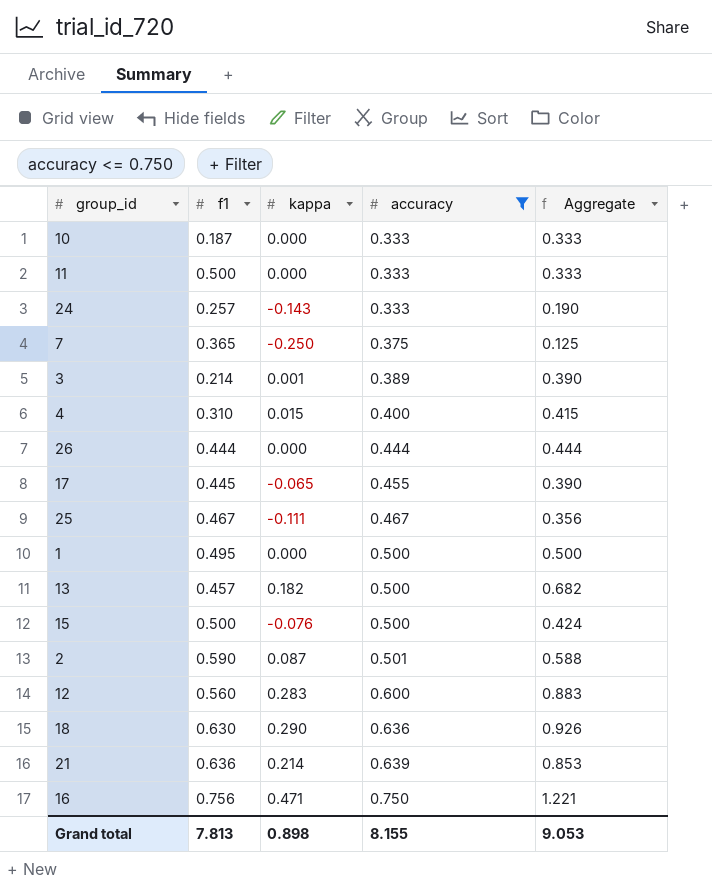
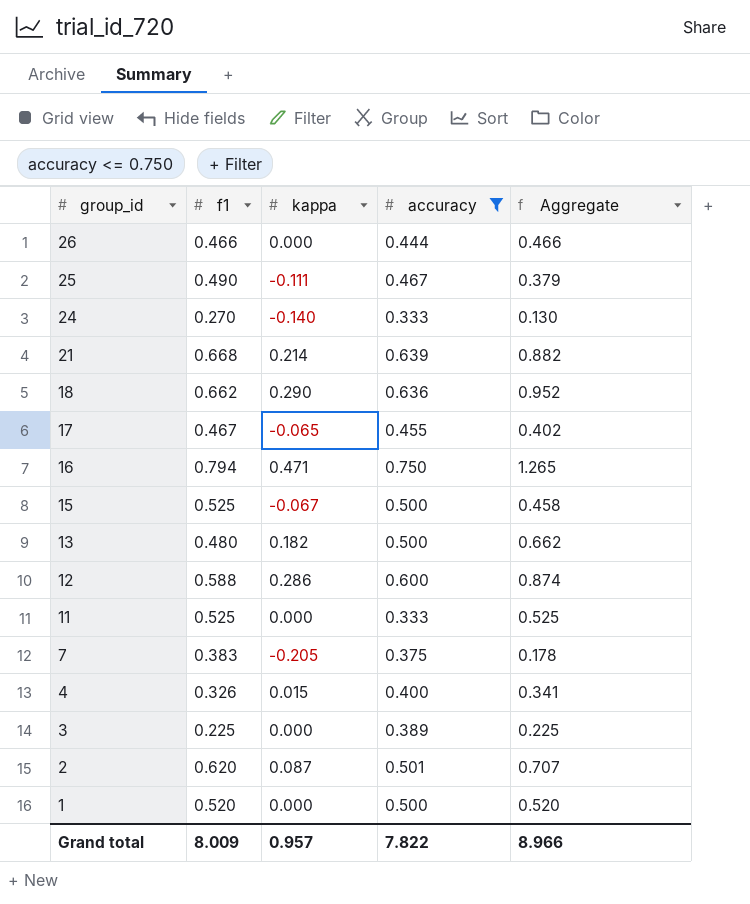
row order: accuracy ascending -> group_id descending
column Aggregate | formula: [kappa] + [accuracy] -> [f1] + [kappa]
row 10: 0.187 | 0.000 | 0.333 | 0.333 -> none
26 | f1: 0.444 -> 0.466
25 | f1: 0.467 -> 0.490
24 | f1: 0.257 -> 0.270
24 | kappa: -0.143 -> -0.140
21 | f1: 0.636 -> 0.668
18 | f1: 0.630 -> 0.662
17 | f1: 0.445 -> 0.467
16 | f1: 0.756 -> 0.794
15 | f1: 0.500 -> 0.525
15 | kappa: -0.076 -> -0.067
13 | f1: 0.457 -> 0.480
12 | f1: 0.560 -> 0.588
12 | kappa: 0.283 -> 0.286
11 | f1: 0.500 -> 0.525
7 | f1: 0.365 -> 0.383
7 | kappa: -0.250 -> -0.205
4 | f1: 0.310 -> 0.326
3 | f1: 0.214 -> 0.225
3 | kappa: 0.001 -> 0.000
2 | f1: 0.590 -> 0.620
1 | f1: 0.495 -> 0.520
Grand total | f1: 7.813 -> 8.009
Grand total | kappa: 0.898 -> 0.957
Grand total | accuracy: 8.155 -> 7.822
Grand total | Aggregate: 9.053 -> 8.966

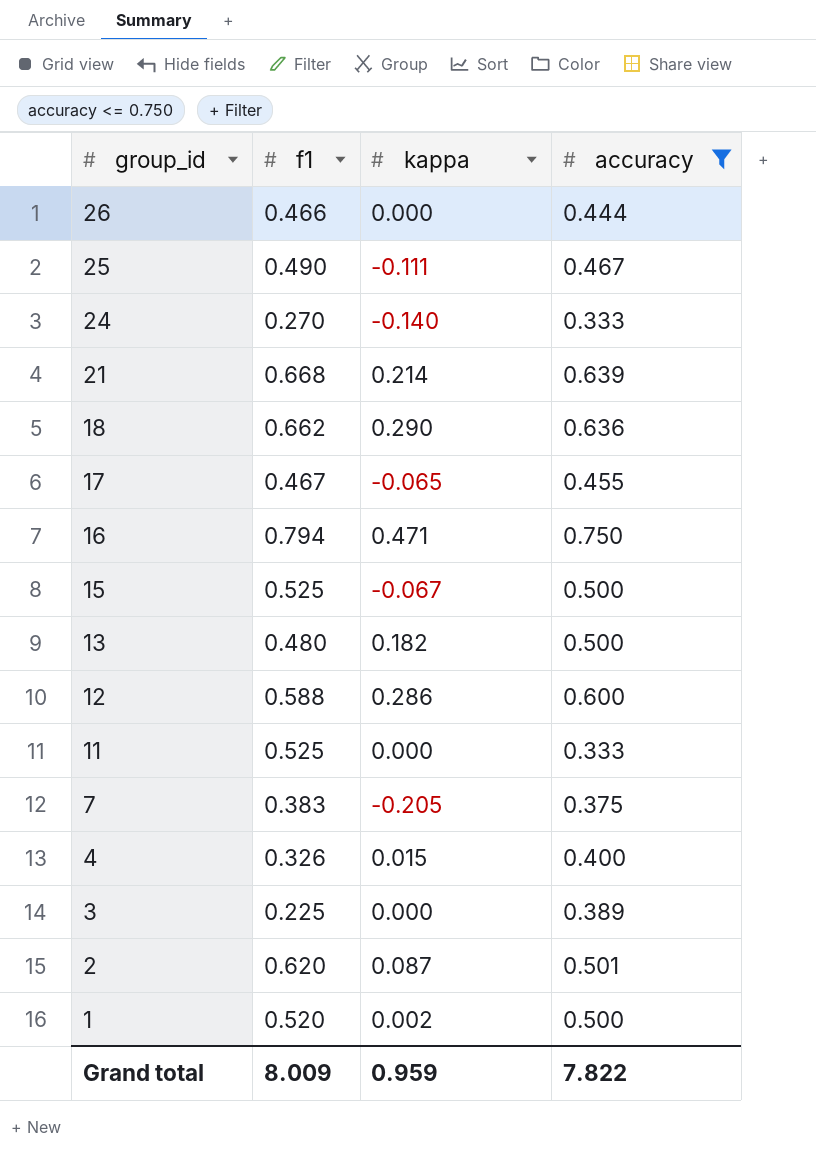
column Aggregate | formula: [f1] + [kappa] -> none
1 | kappa: 0.000 -> 0.002
Grand total | kappa: 0.957 -> 0.959

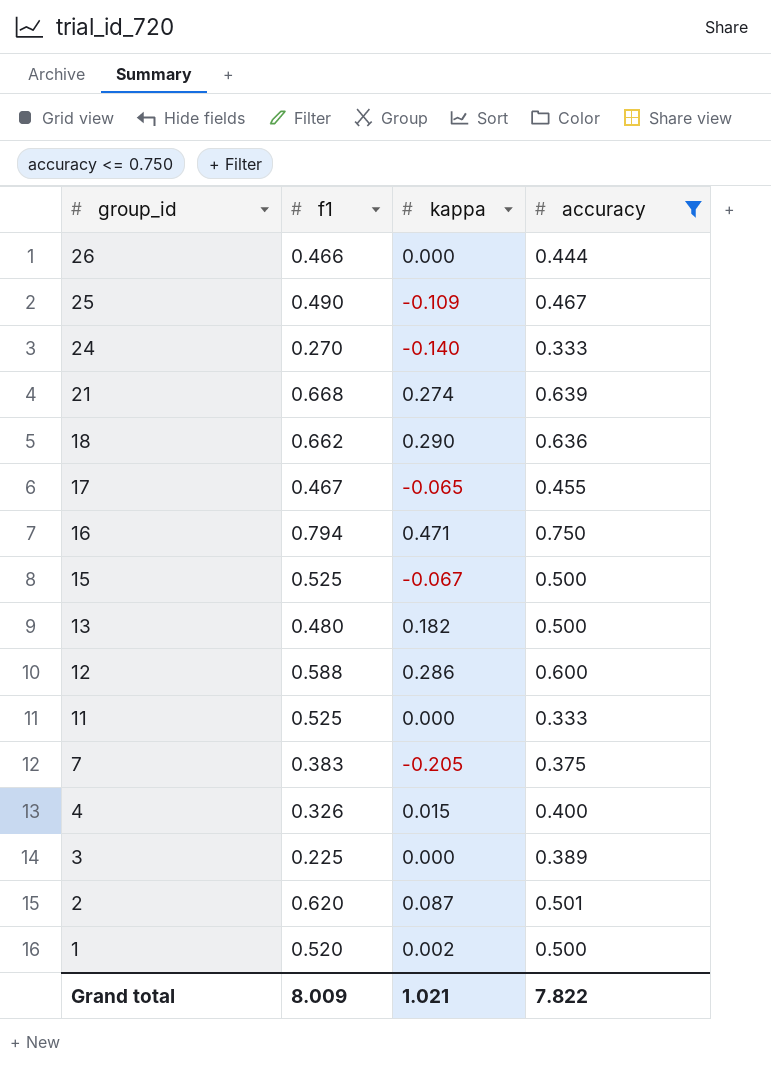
25 | kappa: -0.111 -> -0.109
21 | kappa: 0.214 -> 0.274
Grand total | kappa: 0.959 -> 1.021

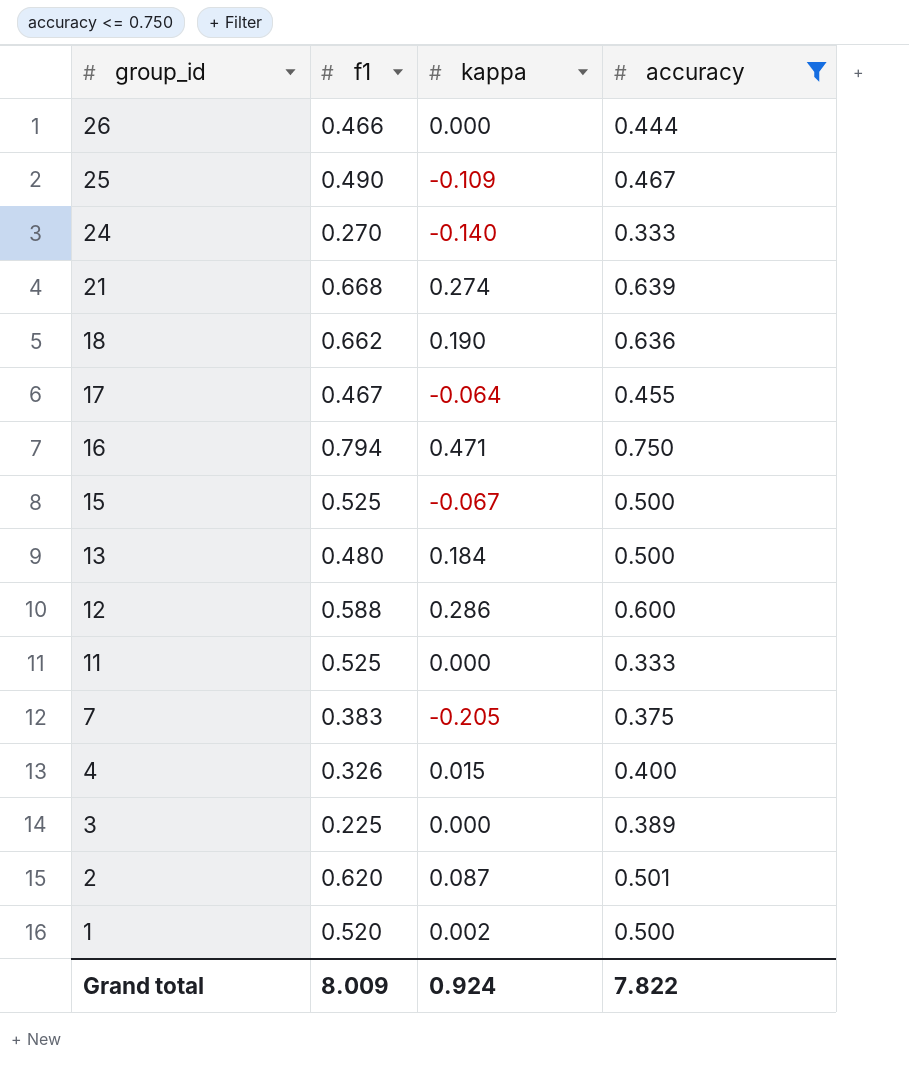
18 | kappa: 0.290 -> 0.190
17 | kappa: -0.065 -> -0.064
13 | kappa: 0.182 -> 0.184
Grand total | kappa: 1.021 -> 0.924

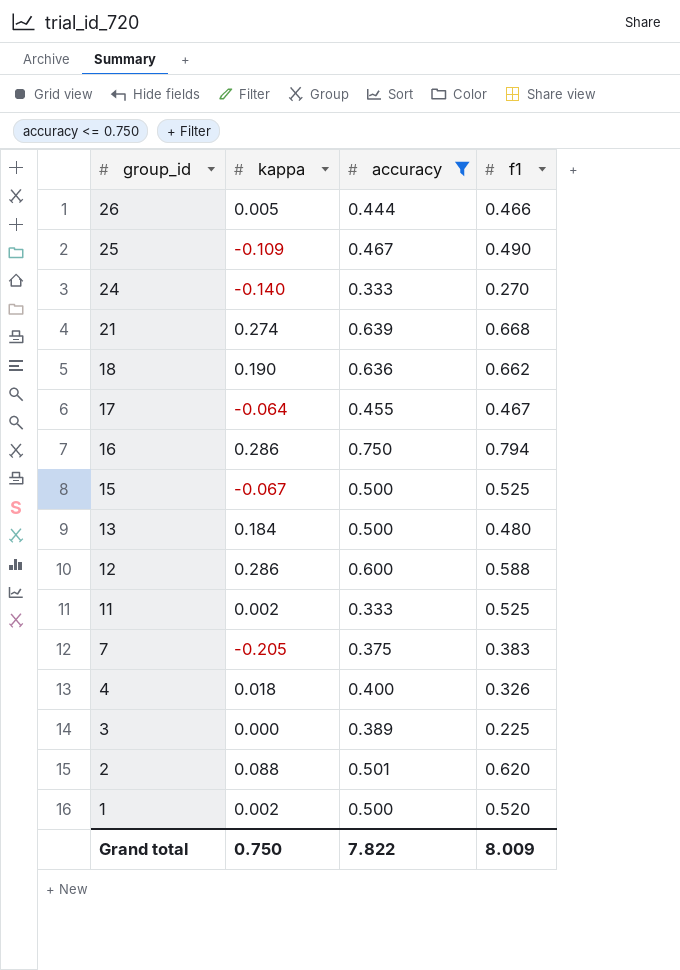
column f1 | position: 2 -> 4
26 | kappa: 0.000 -> 0.005
16 | kappa: 0.471 -> 0.286
11 | kappa: 0.000 -> 0.002
4 | kappa: 0.015 -> 0.018
2 | kappa: 0.087 -> 0.088
Grand total | kappa: 0.924 -> 0.750

